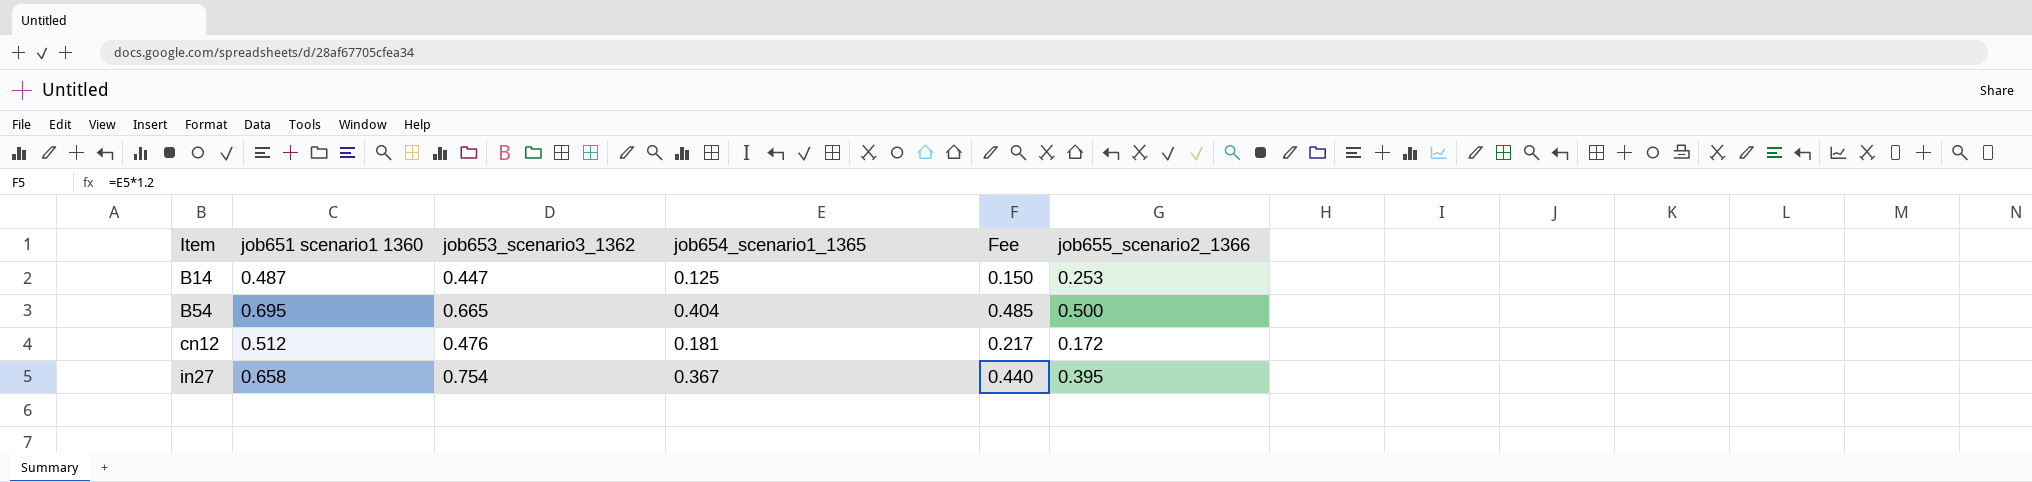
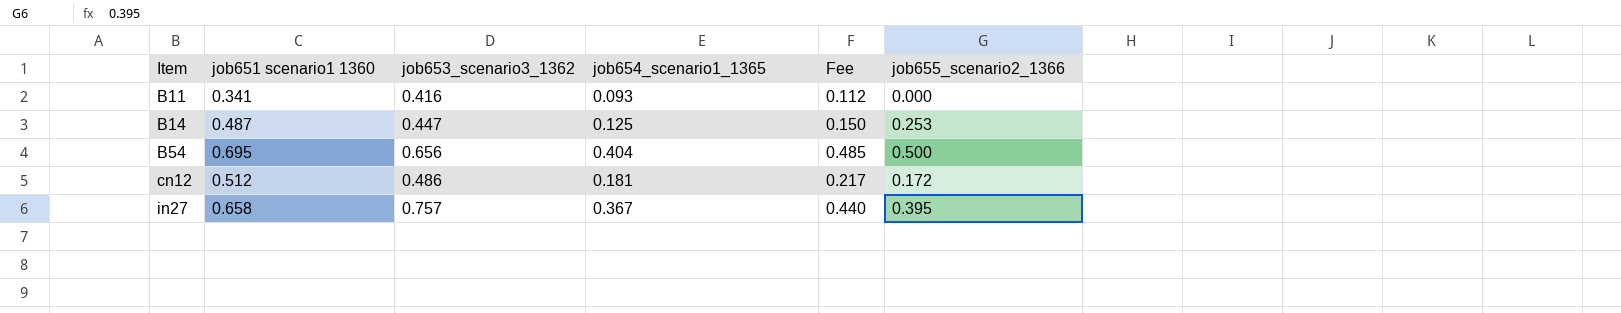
row B11: none -> 0.341 | 0.416 | 0.093 | 0.112 | 0.000
B54 | job653_scenario3_1362: 0.665 -> 0.656
cn12 | job653_scenario3_1362: 0.476 -> 0.486
in27 | job653_scenario3_1362: 0.754 -> 0.757

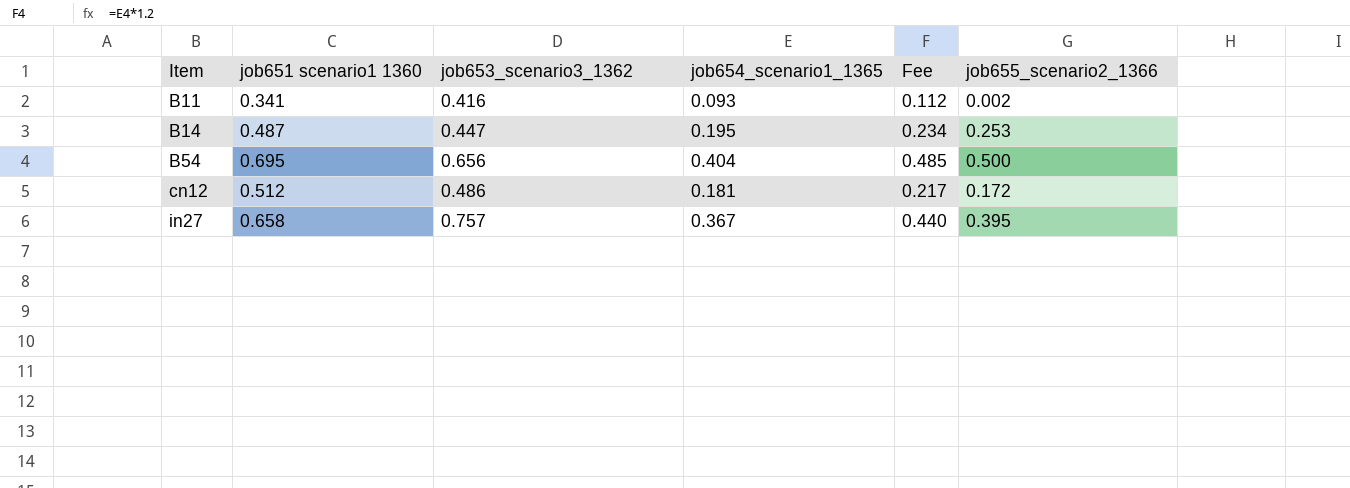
B11 | job655_scenario2_1366: 0.000 -> 0.002
B14 | job654_scenario1_1365: 0.125 -> 0.195
B14 | Fee: 0.150 -> 0.234

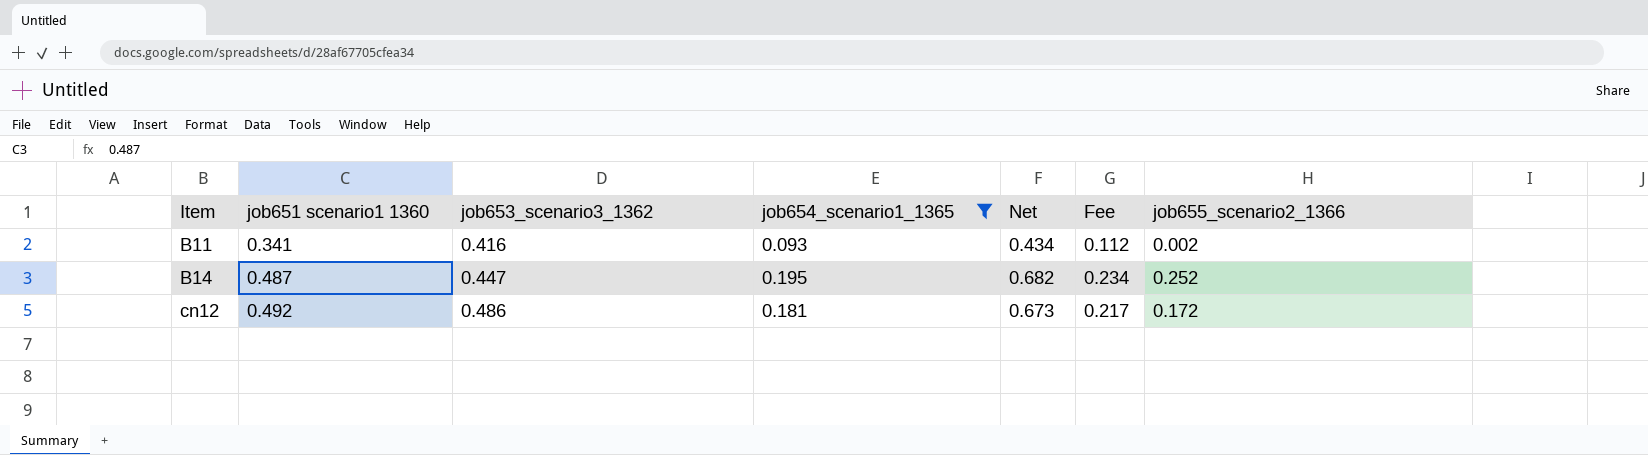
filter: none -> job654_scenario1_1365 <= 0.195
column Net | formula: none -> [job651 scenario1 1360] + [job654_scenario1_1365]
B14 | job655_scenario2_1366: 0.253 -> 0.252
cn12 | job651 scenario1 1360: 0.512 -> 0.492

